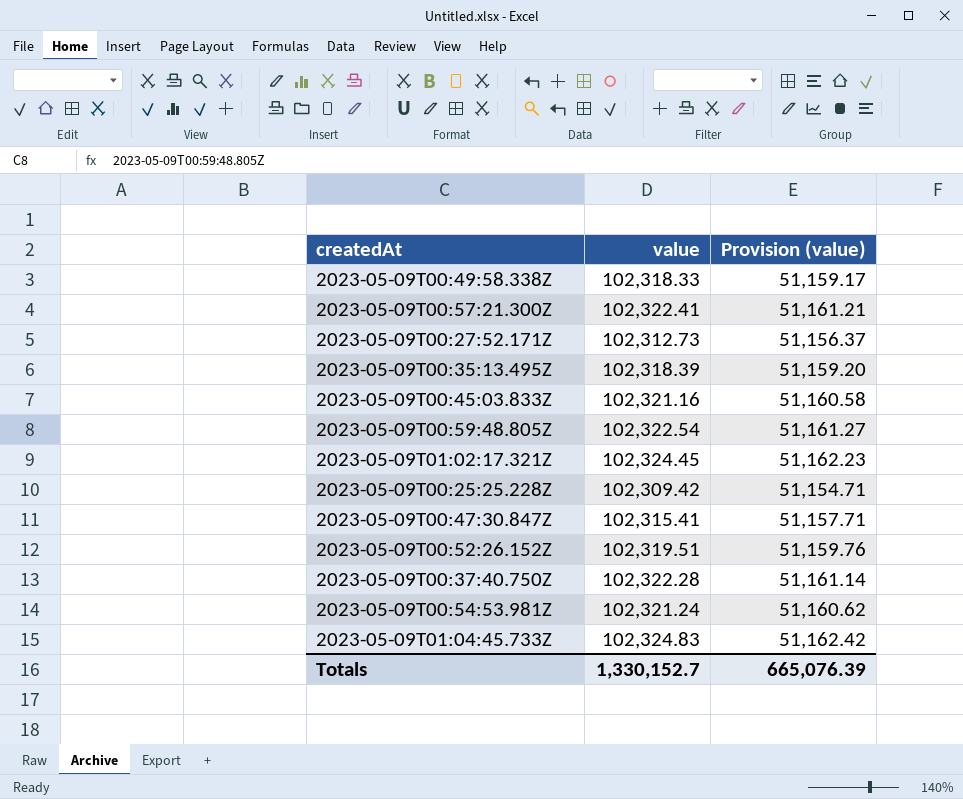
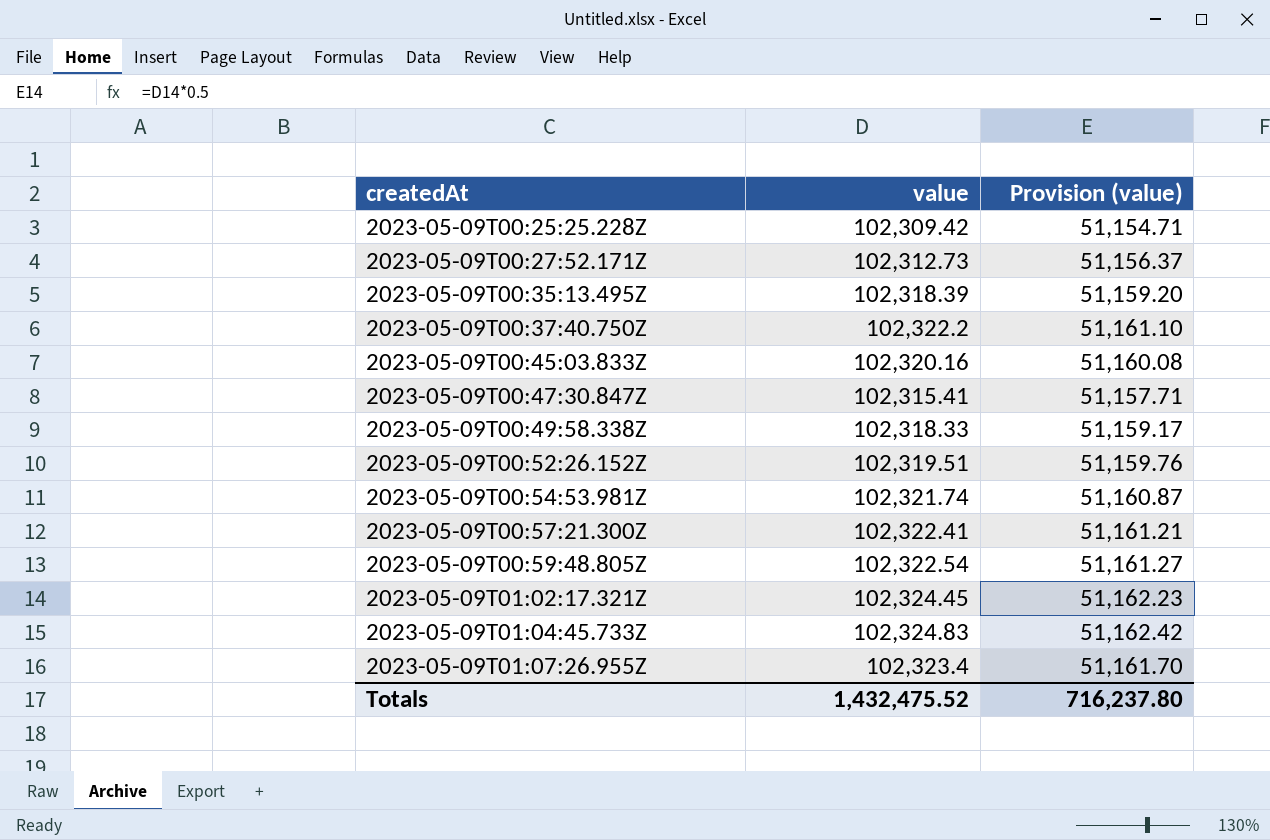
row order: none -> createdAt ascending
2023-05-09T00:37:40.750Z | value: 102,322.28 -> 102,322.2
2023-05-09T00:37:40.750Z | Provision (value): 51,161.14 -> 51,161.10
2023-05-09T00:45:03.833Z | value: 102,321.16 -> 102,320.16
2023-05-09T00:45:03.833Z | Provision (value): 51,160.58 -> 51,160.08
2023-05-09T00:54:53.981Z | value: 102,321.24 -> 102,321.74
2023-05-09T00:54:53.981Z | Provision (value): 51,160.62 -> 51,160.87
row 2023-05-09T01:07:26.955Z: none -> 102,323.4 | 51,161.70
Totals | value: 1,330,152.7 -> 1,432,475.52
Totals | Provision (value): 665,076.39 -> 716,237.80

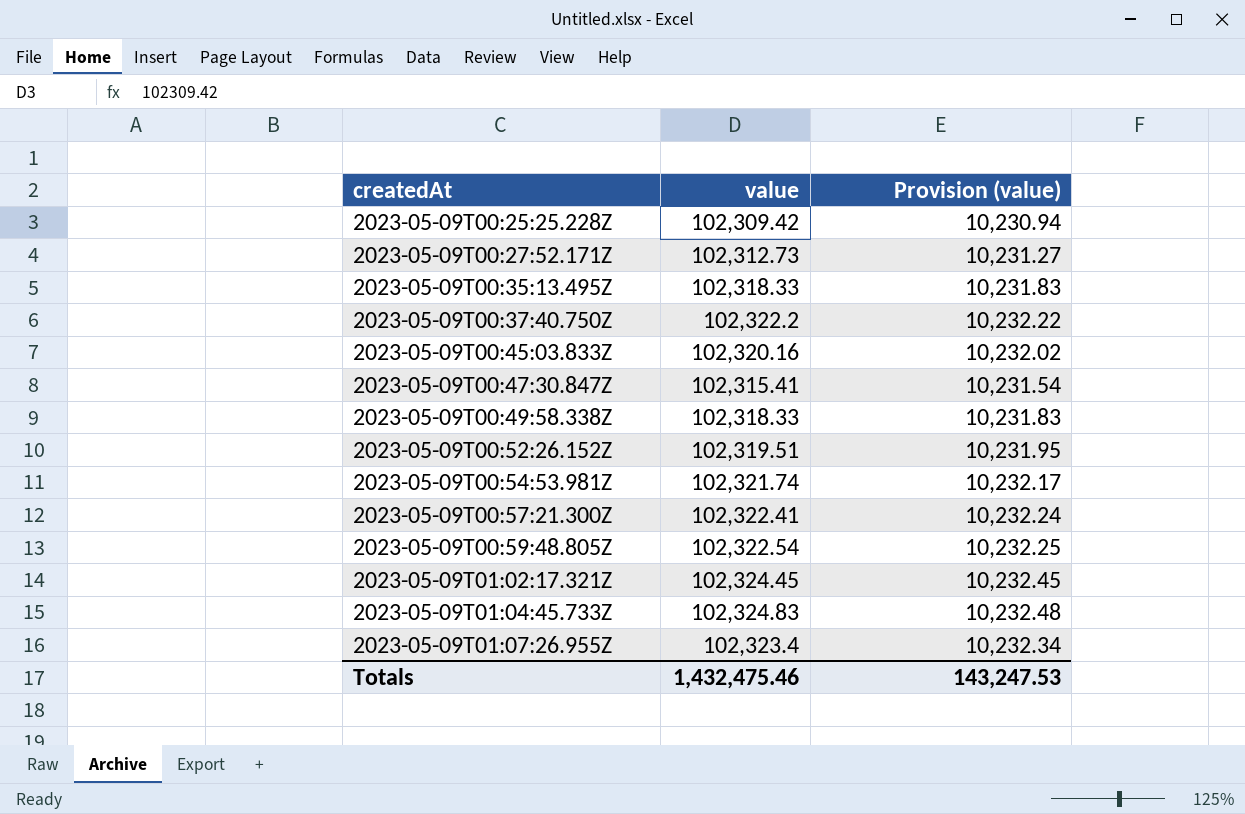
column Provision (value) | formula: [value] * 0.5 -> [value] * 0.1
2023-05-09T00:35:13.495Z | value: 102,318.39 -> 102,318.33
Totals | value: 1,432,475.52 -> 1,432,475.46
Totals | Provision (value): 716,237.80 -> 143,247.53

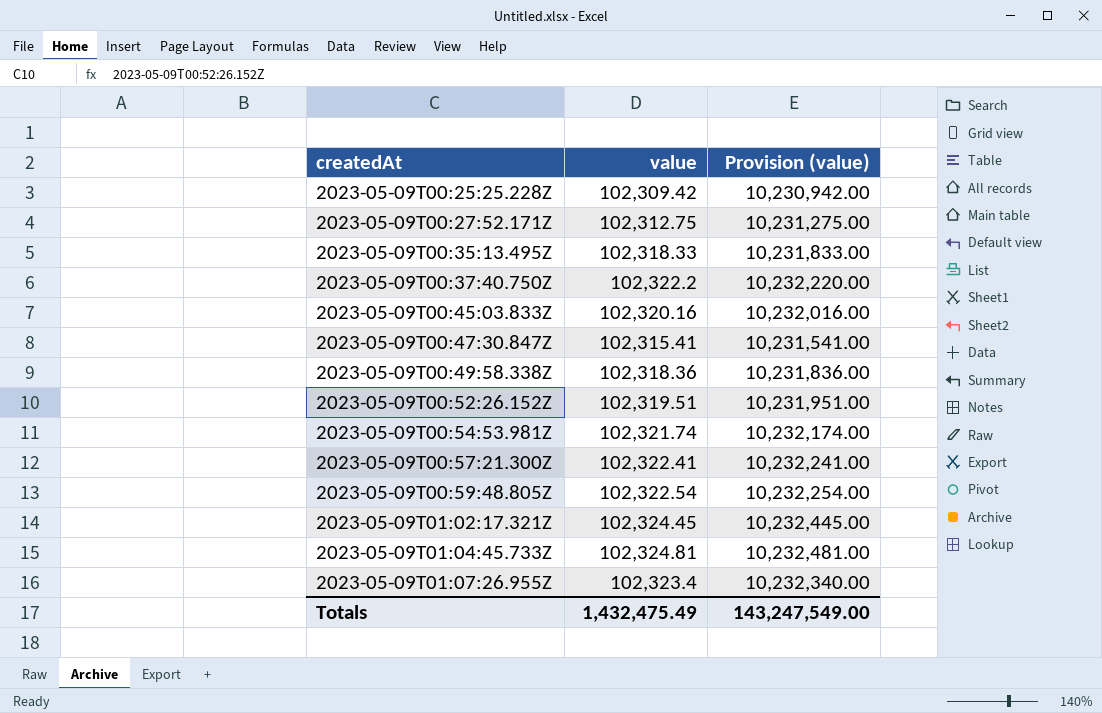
column Provision (value) | formula: [value] * 0.1 -> [value] * 100
2023-05-09T00:27:52.171Z | value: 102,312.73 -> 102,312.75
2023-05-09T00:49:58.338Z | value: 102,318.33 -> 102,318.36
2023-05-09T01:04:45.733Z | value: 102,324.83 -> 102,324.81
Totals | value: 1,432,475.46 -> 1,432,475.49
Totals | Provision (value): 143,247.53 -> 143,247,549.00

